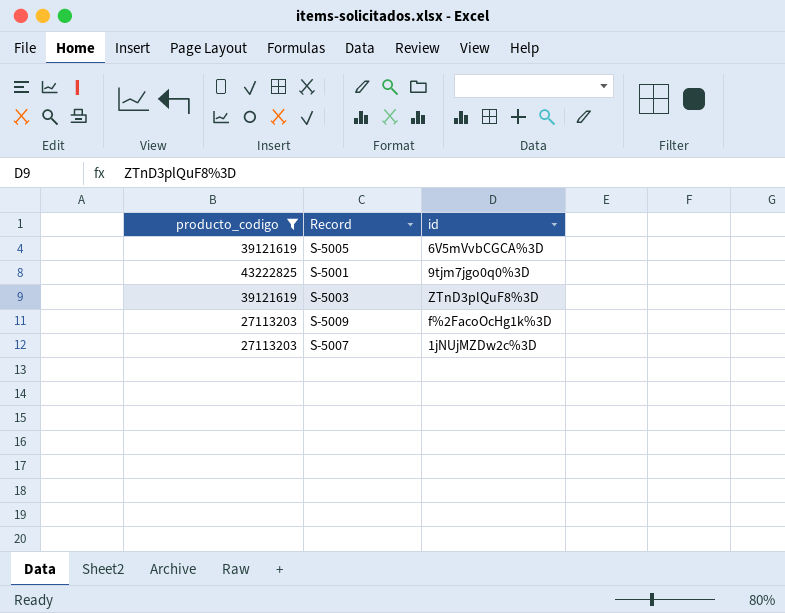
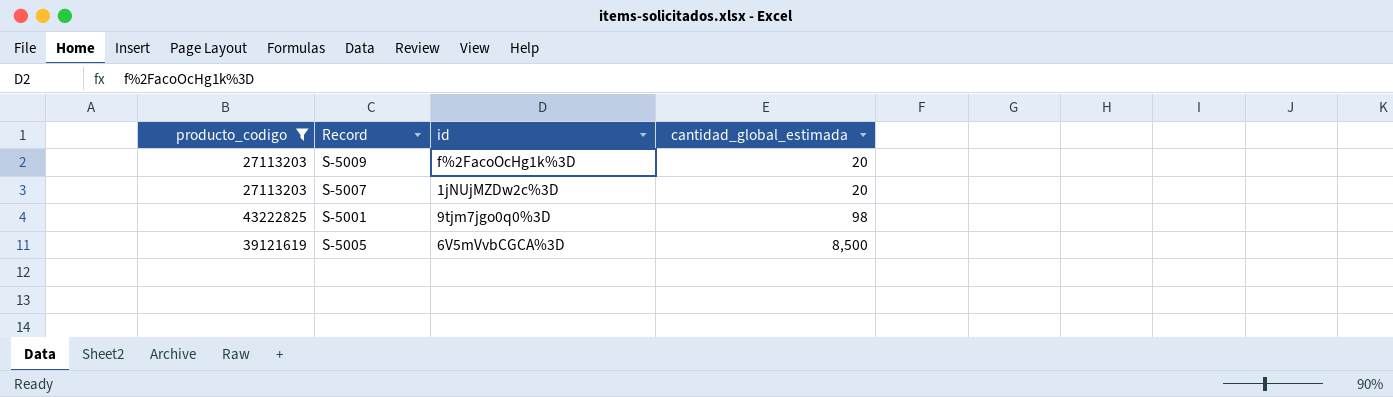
row order: none -> cantidad_global_estimada ascending
column cantidad_global_estimada | position: none -> 4
row S-5003: 39121619 | ZTnD3plQuF8%3D -> none

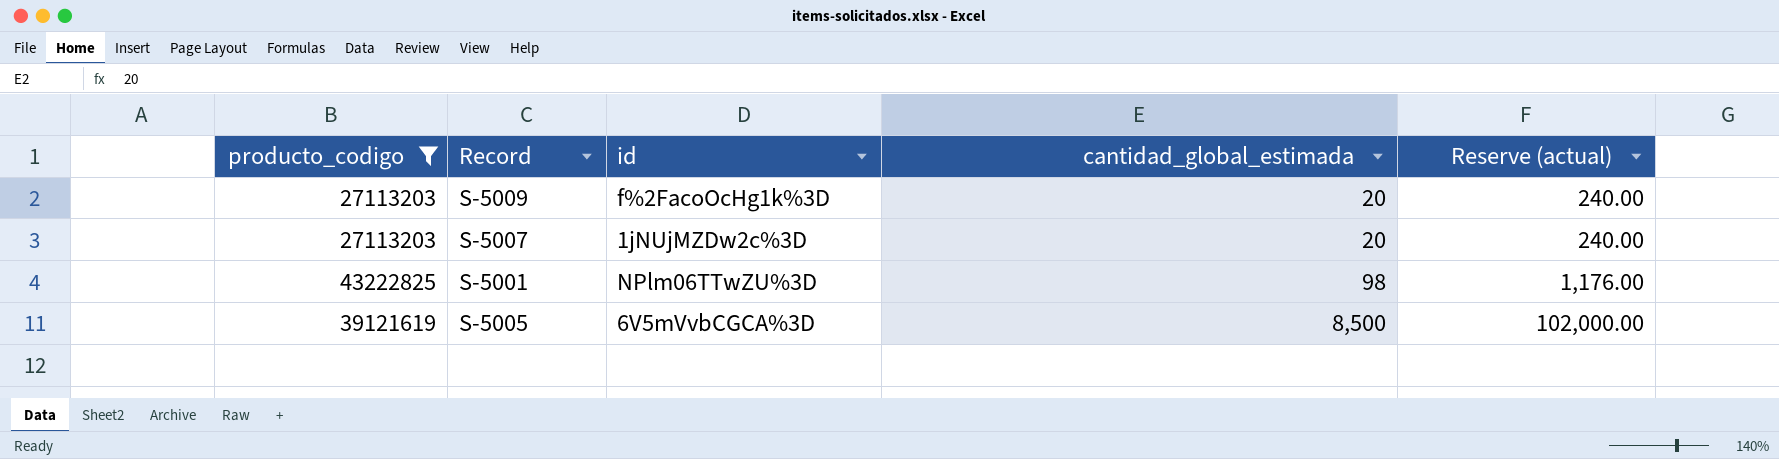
column Reserve (actual) | formula: none -> [cantidad_global_estimada] * 12
S-5001 | id: 9tjm7jgo0q0%3D -> NPlm06TTwZU%3D

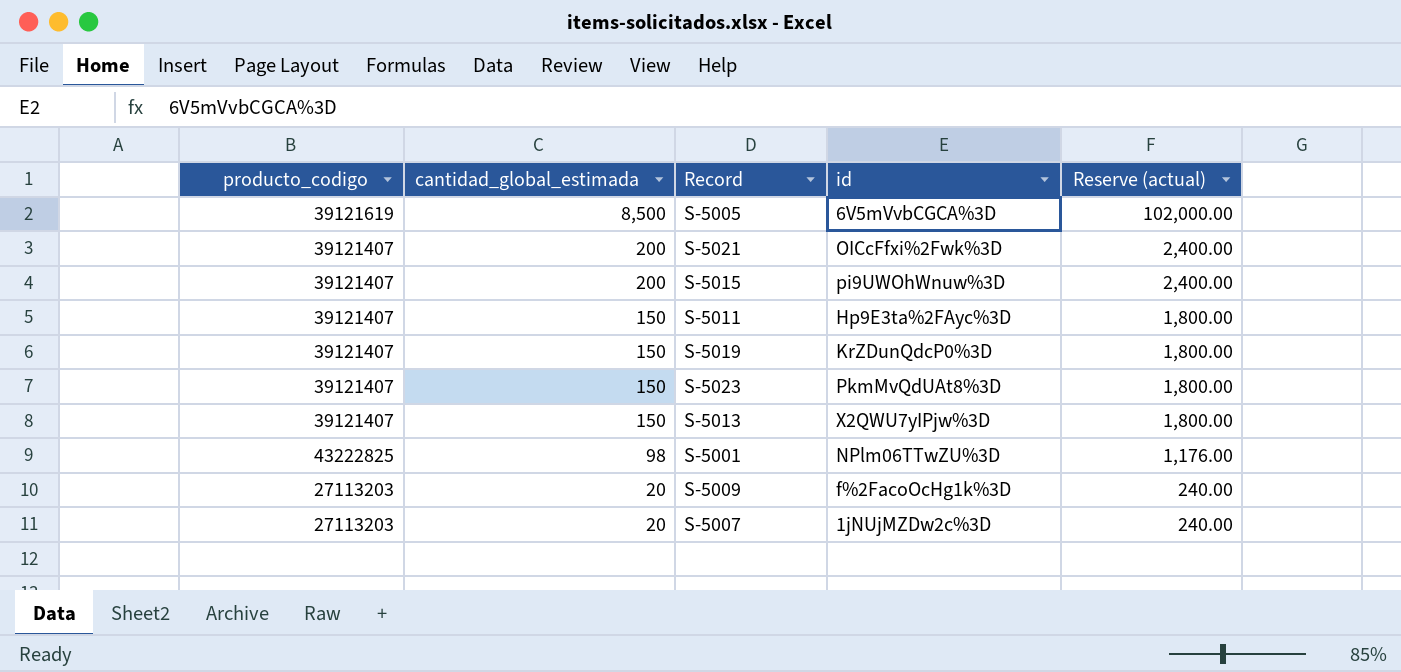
filter: producto_codigo != 39121407 -> none
row order: cantidad_global_estimada ascending -> cantidad_global_estimada descending
column cantidad_global_estimada | position: 4 -> 2

